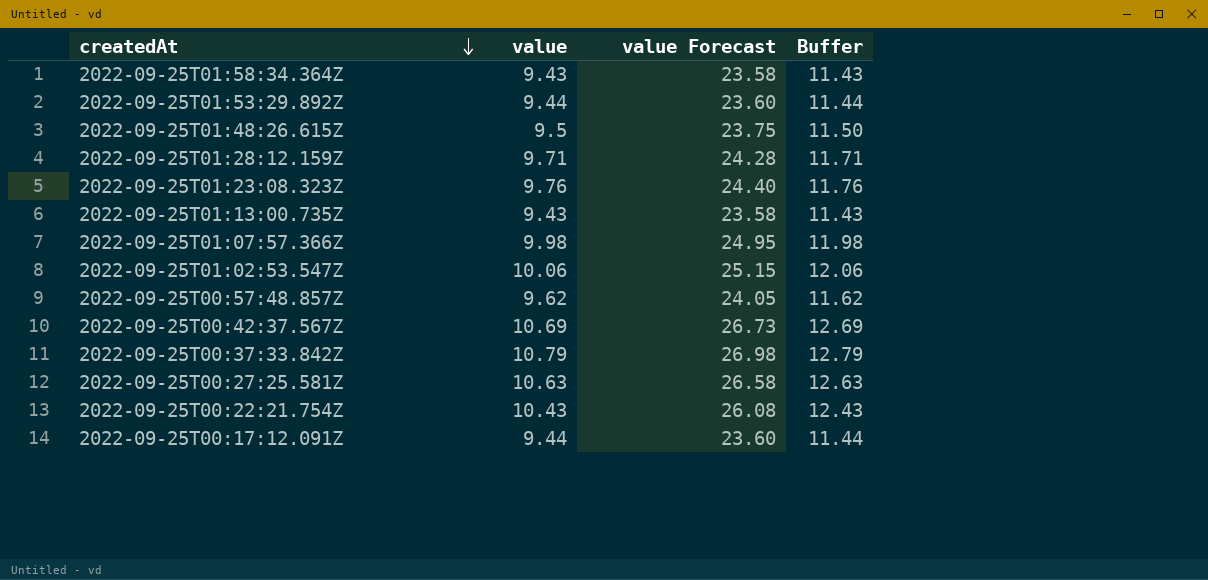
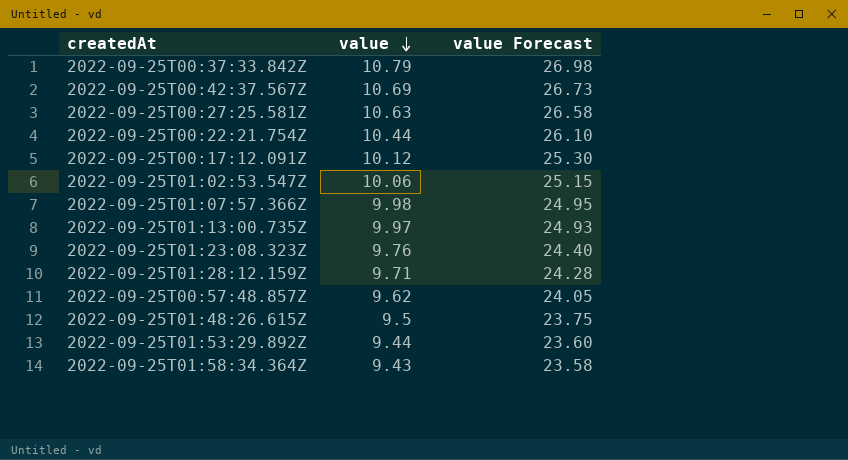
row order: createdAt descending -> value descending
column Buffer | formula: [value] + 2 -> none
2022-09-25T00:22:21.754Z | value: 10.43 -> 10.44
2022-09-25T00:22:21.754Z | value Forecast: 26.08 -> 26.10
2022-09-25T00:17:12.091Z | value: 9.44 -> 10.12
2022-09-25T00:17:12.091Z | value Forecast: 23.60 -> 25.30
2022-09-25T01:13:00.735Z | value: 9.43 -> 9.97
2022-09-25T01:13:00.735Z | value Forecast: 23.58 -> 24.93

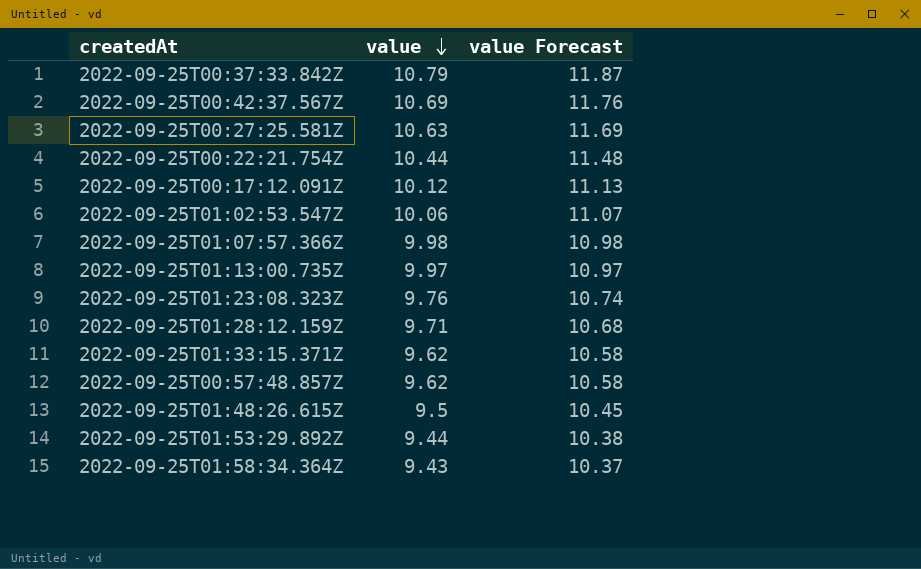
column value Forecast | formula: [value] * 2.5 -> [value] * 1.1
row 2022-09-25T01:33:15.371Z: none -> 9.62 | 10.58

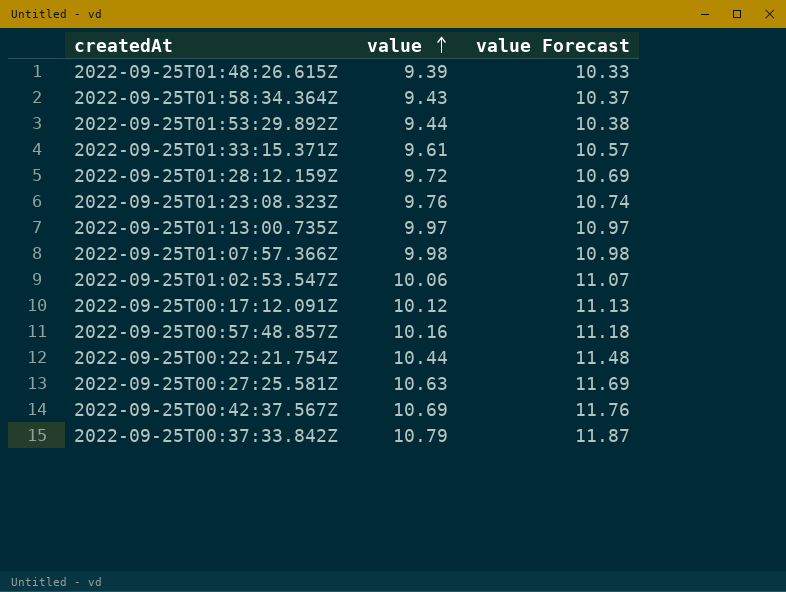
row order: value descending -> value ascending
2022-09-25T01:48:26.615Z | value: 9.5 -> 9.39
2022-09-25T01:48:26.615Z | value Forecast: 10.45 -> 10.33
2022-09-25T01:33:15.371Z | value: 9.62 -> 9.61
2022-09-25T01:33:15.371Z | value Forecast: 10.58 -> 10.57
2022-09-25T01:28:12.159Z | value: 9.71 -> 9.72
2022-09-25T01:28:12.159Z | value Forecast: 10.68 -> 10.69
2022-09-25T00:57:48.857Z | value: 9.62 -> 10.16
2022-09-25T00:57:48.857Z | value Forecast: 10.58 -> 11.18

